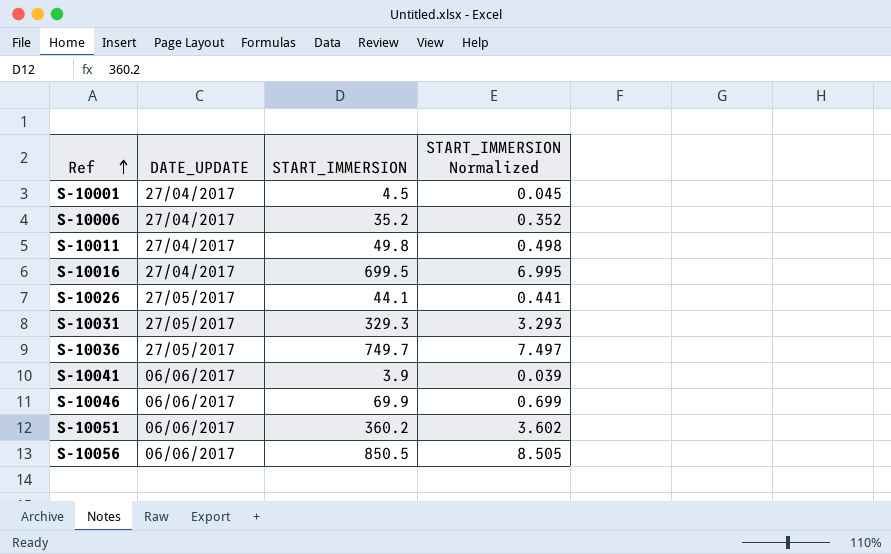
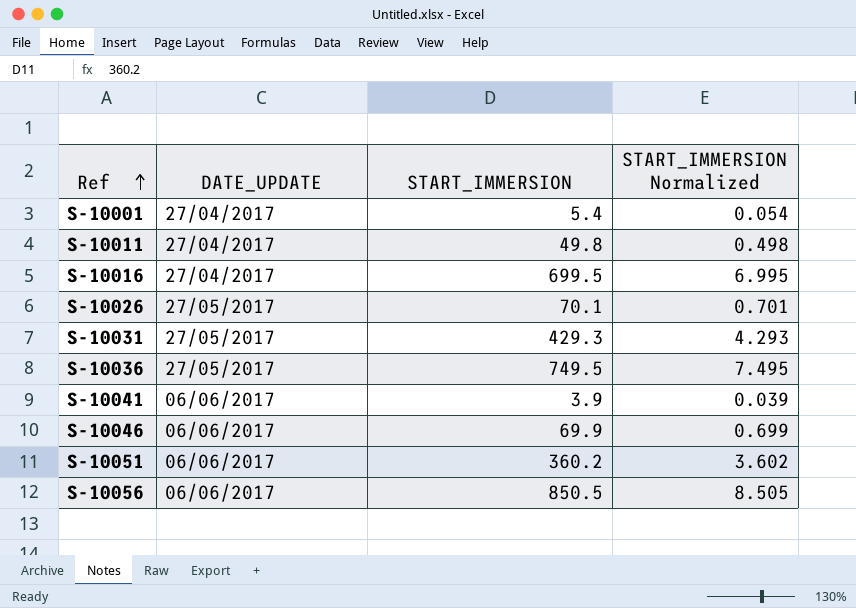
row S-10006: 27/04/2017 | 35.2 | 0.352 -> none
S-10001 | START_IMMERSION: 4.5 -> 5.4
S-10001 | START_IMMERSION Normalized: 0.045 -> 0.054
S-10026 | START_IMMERSION: 44.1 -> 70.1
S-10026 | START_IMMERSION Normalized: 0.441 -> 0.701
S-10031 | START_IMMERSION: 329.3 -> 429.3
S-10031 | START_IMMERSION Normalized: 3.293 -> 4.293
S-10036 | START_IMMERSION: 749.7 -> 749.5
S-10036 | START_IMMERSION Normalized: 7.497 -> 7.495

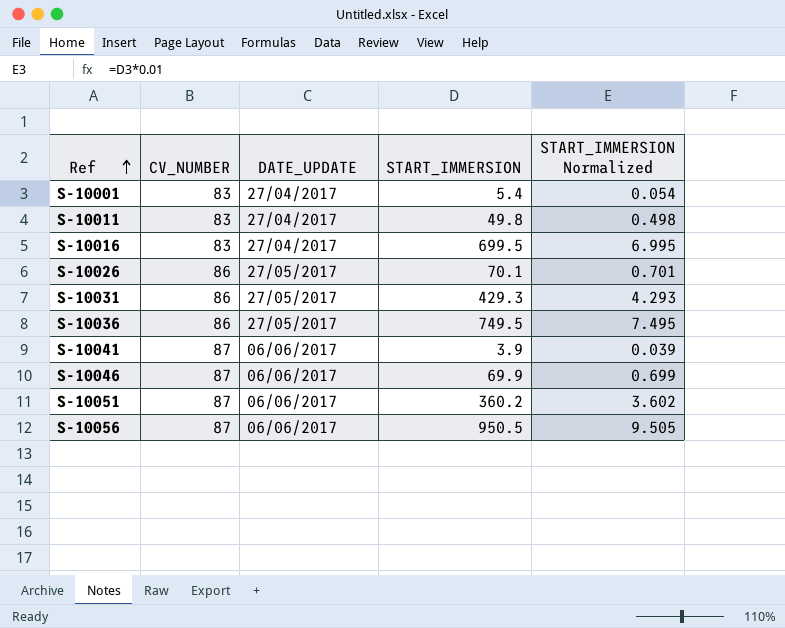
column CV_NUMBER | position: none -> 2
S-10056 | START_IMMERSION: 850.5 -> 950.5
S-10056 | START_IMMERSION Normalized: 8.505 -> 9.505

